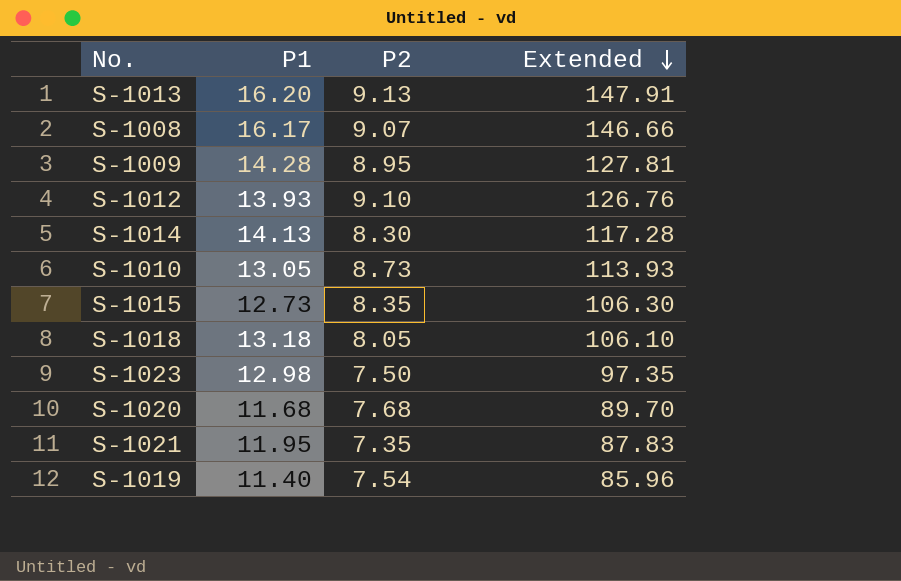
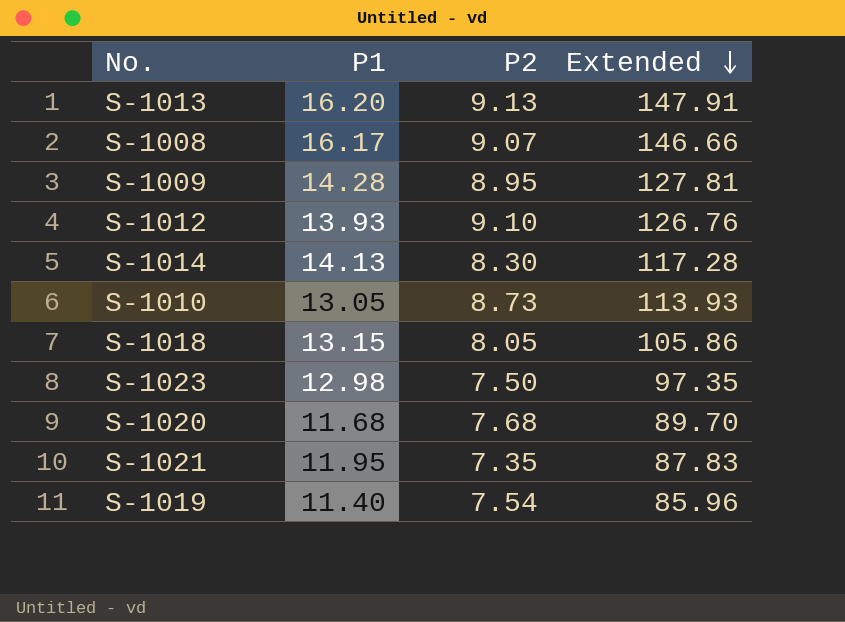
row S-1015: 12.73 | 8.35 | 106.30 -> none
S-1018 | P1: 13.18 -> 13.15
S-1018 | Extended: 106.10 -> 105.86

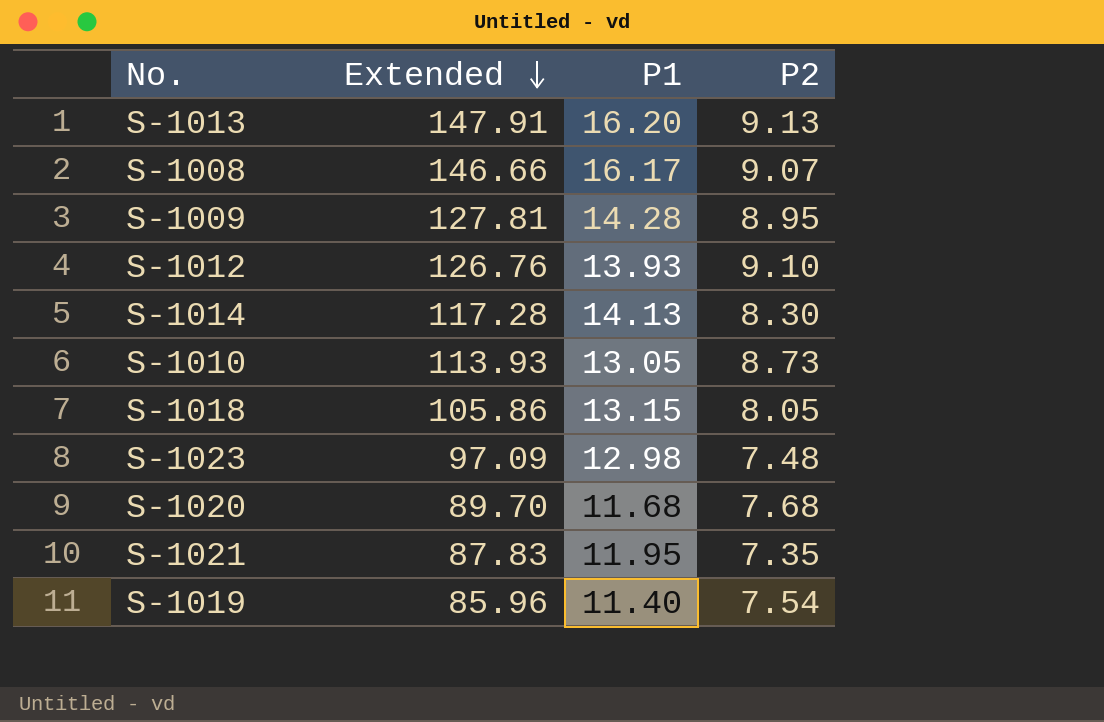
column Extended | position: 4 -> 2
S-1023 | Extended: 97.35 -> 97.09
S-1023 | P2: 7.50 -> 7.48

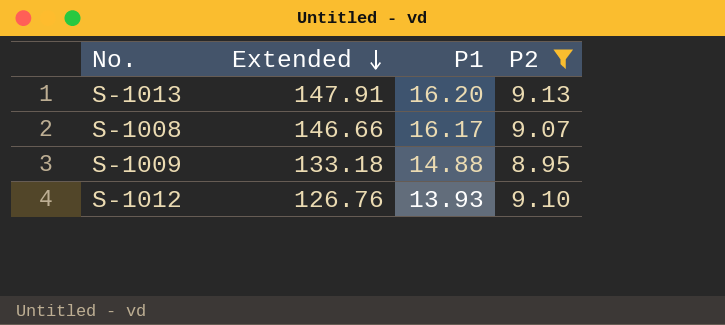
filter: none -> P2 >= 8.95
S-1009 | Extended: 127.81 -> 133.18
S-1009 | P1: 14.28 -> 14.88

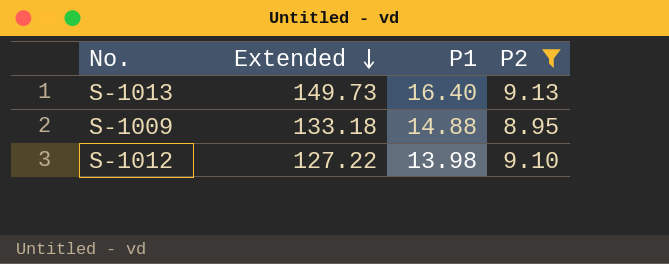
row S-1008: 146.66 | 16.17 | 9.07 -> none
S-1013 | Extended: 147.91 -> 149.73
S-1013 | P1: 16.20 -> 16.40
S-1012 | Extended: 126.76 -> 127.22
S-1012 | P1: 13.93 -> 13.98

